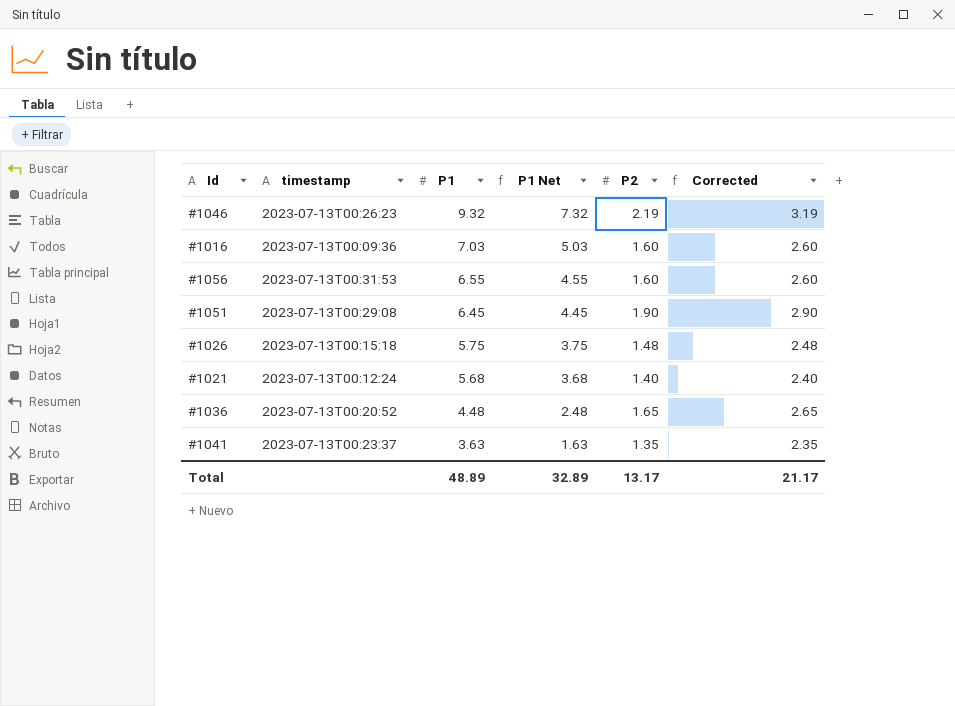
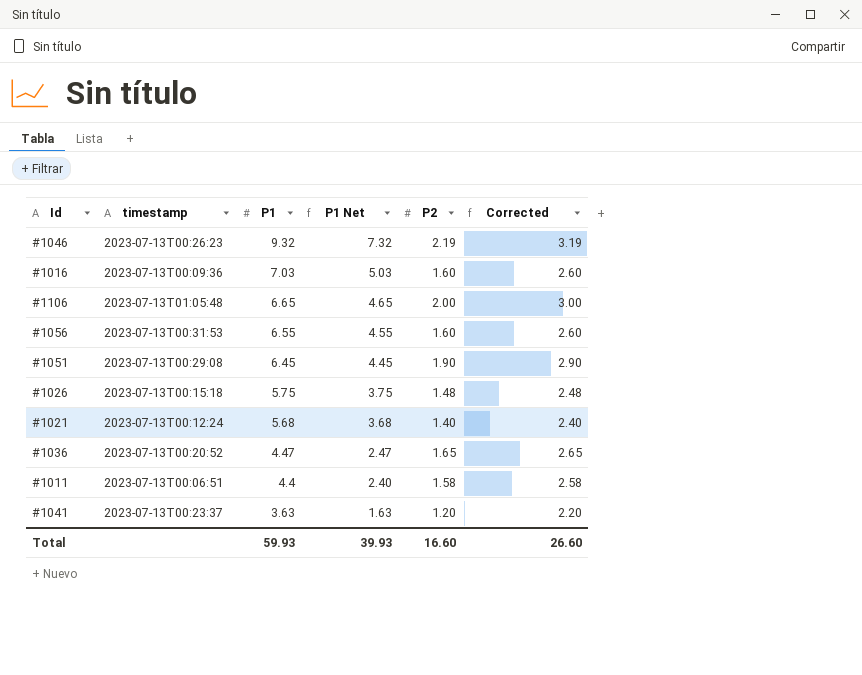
row #1106: none -> 2023-07-13T01:05:48 | 6.65 | 4.65 | 2.00 | 3.00
#1036 | P1: 4.48 -> 4.47
#1036 | P1 Net: 2.48 -> 2.47
row #1011: none -> 2023-07-13T00:06:51 | 4.4 | 2.40 | 1.58 | 2.58
#1041 | P2: 1.35 -> 1.20
#1041 | Corrected: 2.35 -> 2.20
Total | P1: 48.89 -> 59.93
Total | P1 Net: 32.89 -> 39.93
Total | P2: 13.17 -> 16.60
Total | Corrected: 21.17 -> 26.60

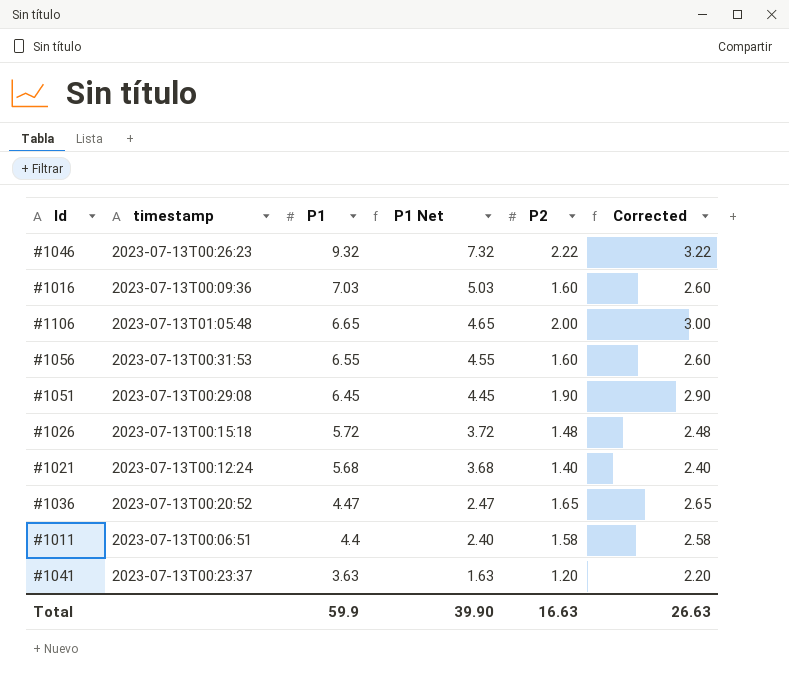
#1046 | P2: 2.19 -> 2.22
#1046 | Corrected: 3.19 -> 3.22
#1026 | P1: 5.75 -> 5.72
#1026 | P1 Net: 3.75 -> 3.72
Total | P1: 59.93 -> 59.9
Total | P1 Net: 39.93 -> 39.90
Total | P2: 16.60 -> 16.63
Total | Corrected: 26.60 -> 26.63

